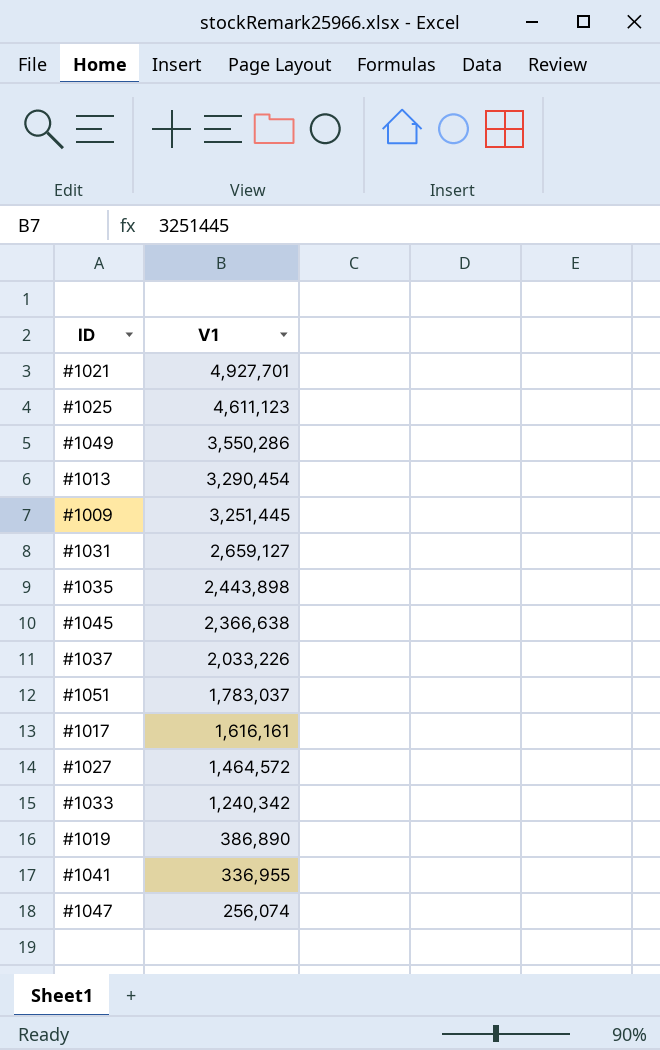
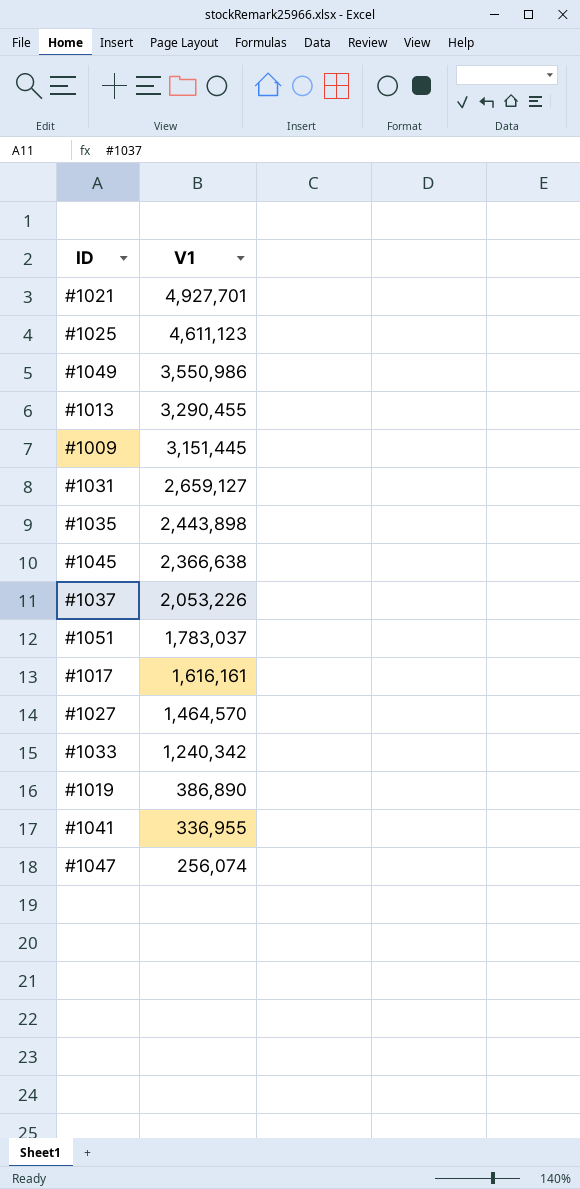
#1049 | V1: 3,550,286 -> 3,550,986
#1013 | V1: 3,290,454 -> 3,290,455
#1009 | V1: 3,251,445 -> 3,151,445
#1037 | V1: 2,033,226 -> 2,053,226
#1027 | V1: 1,464,572 -> 1,464,570

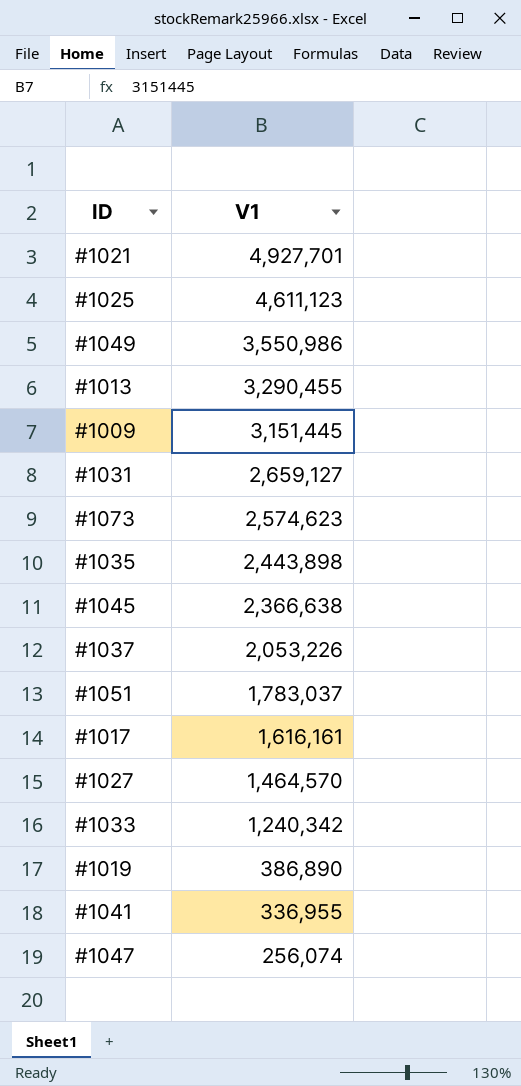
row #1073: none -> 2,574,623

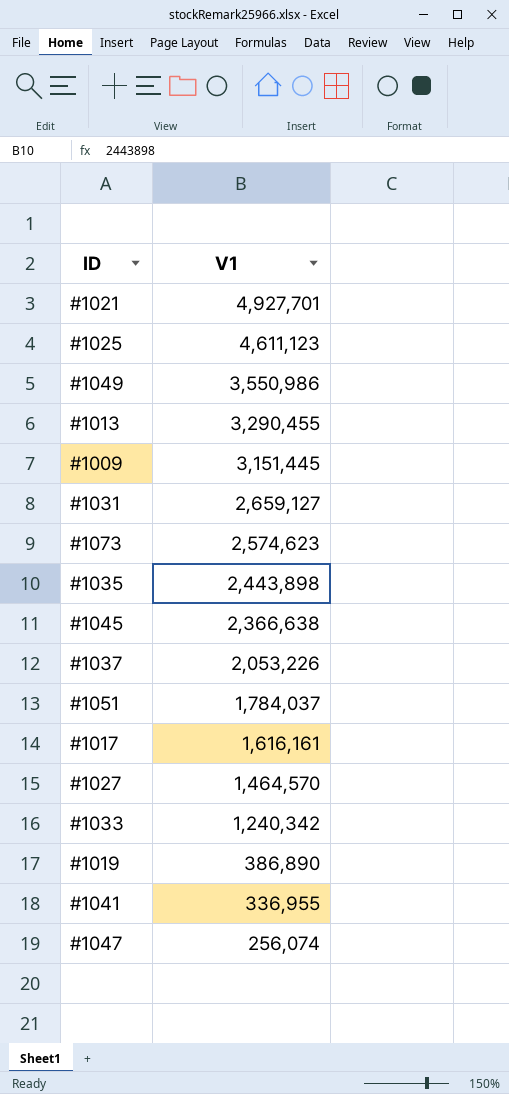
#1051 | V1: 1,783,037 -> 1,784,037

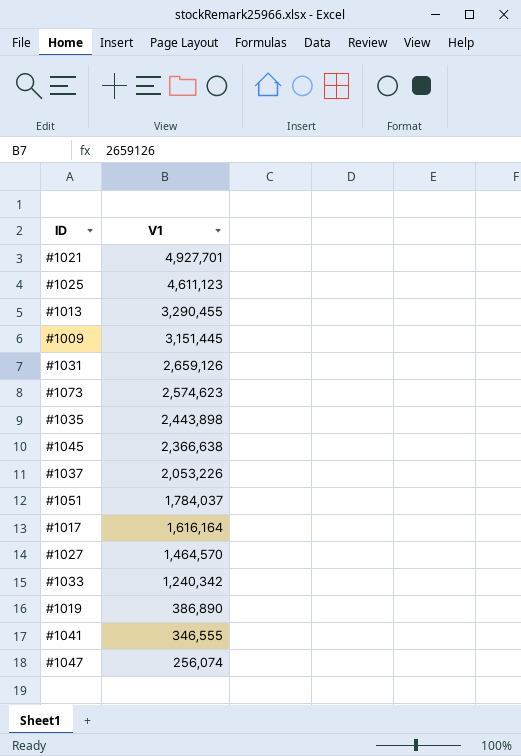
row #1049: 3,550,986 -> none
#1031 | V1: 2,659,127 -> 2,659,126
#1017 | V1: 1,616,161 -> 1,616,164
#1041 | V1: 336,955 -> 346,555

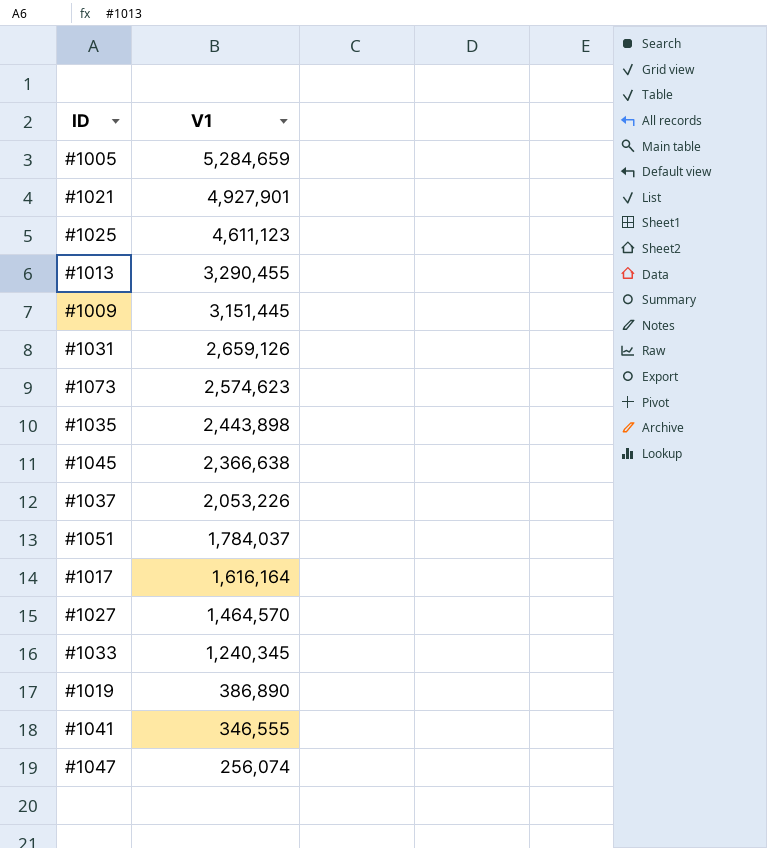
row #1005: none -> 5,284,659
#1021 | V1: 4,927,701 -> 4,927,901
#1033 | V1: 1,240,342 -> 1,240,345

